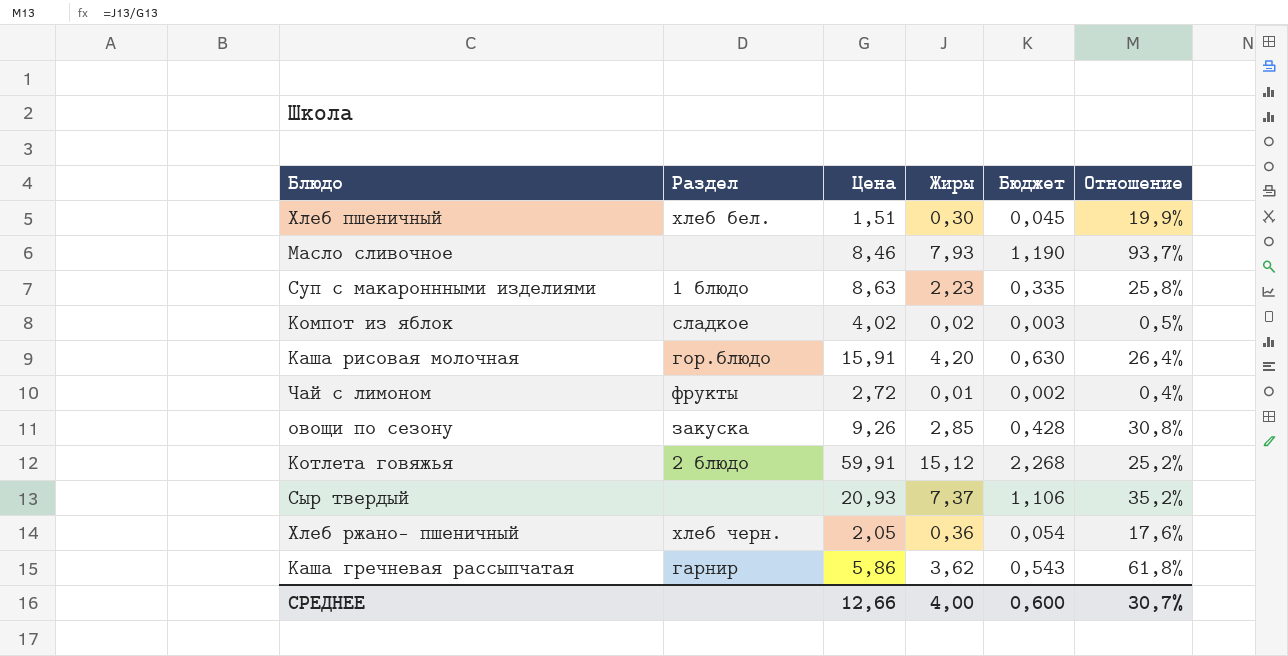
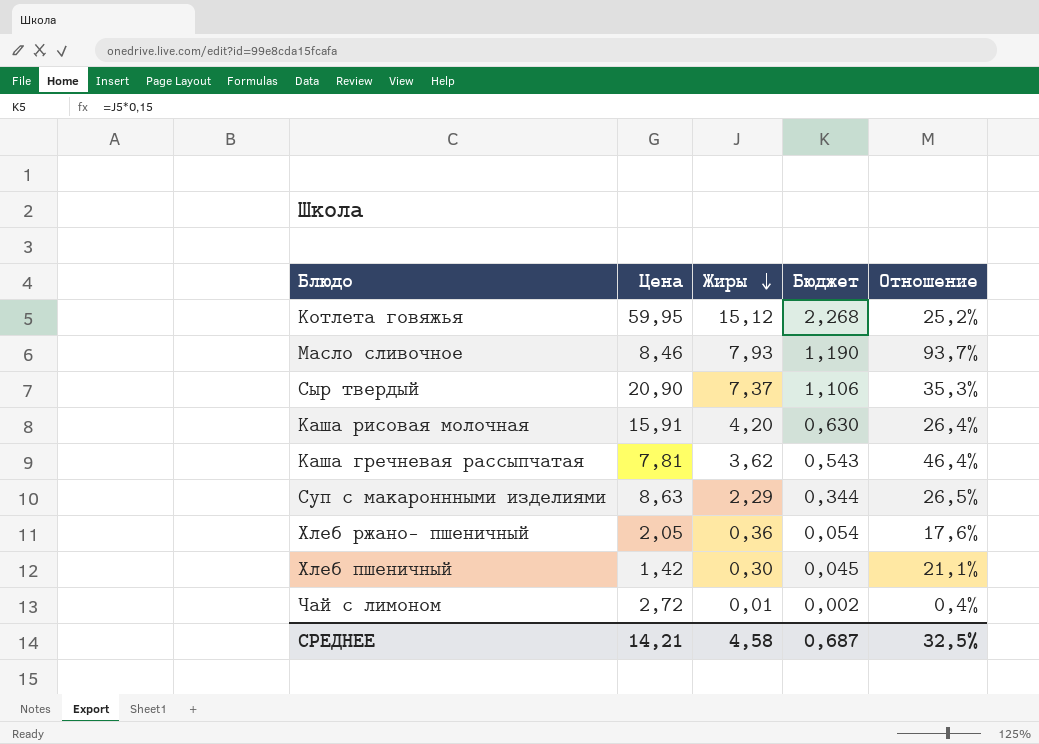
row order: none -> Жиры descending
column Раздел | position: 2 -> none
row Компот из яблок: сладкое | 4,02 | 0,02 | 0,003 | 0,5% -> none
row овощи по сезону: закуска | 9,26 | 2,85 | 0,428 | 30,8% -> none
Котлета говяжья | Цена: 59,91 -> 59,95
Сыр твердый | Цена: 20,93 -> 20,90
Сыр твердый | Отношение: 35,2% -> 35,3%
Каша гречневая рассыпчатая | Цена: 5,86 -> 7,81
Каша гречневая рассыпчатая | Отношение: 61,8% -> 46,4%
Суп с макароннными изделиями | Жиры: 2,23 -> 2,29
Суп с макароннными изделиями | Бюджет: 0,335 -> 0,344
Суп с макароннными изделиями | Отношение: 25,8% -> 26,5%
Хлеб пшеничный | Цена: 1,51 -> 1,42
Хлеб пшеничный | Отношение: 19,9% -> 21,1%
СРЕДНЕЕ | Цена: 12,66 -> 14,21
СРЕДНЕЕ | Жиры: 4,00 -> 4,58
СРЕДНЕЕ | Бюджет: 0,600 -> 0,687
СРЕДНЕЕ | Отношение: 30,7% -> 32,5%

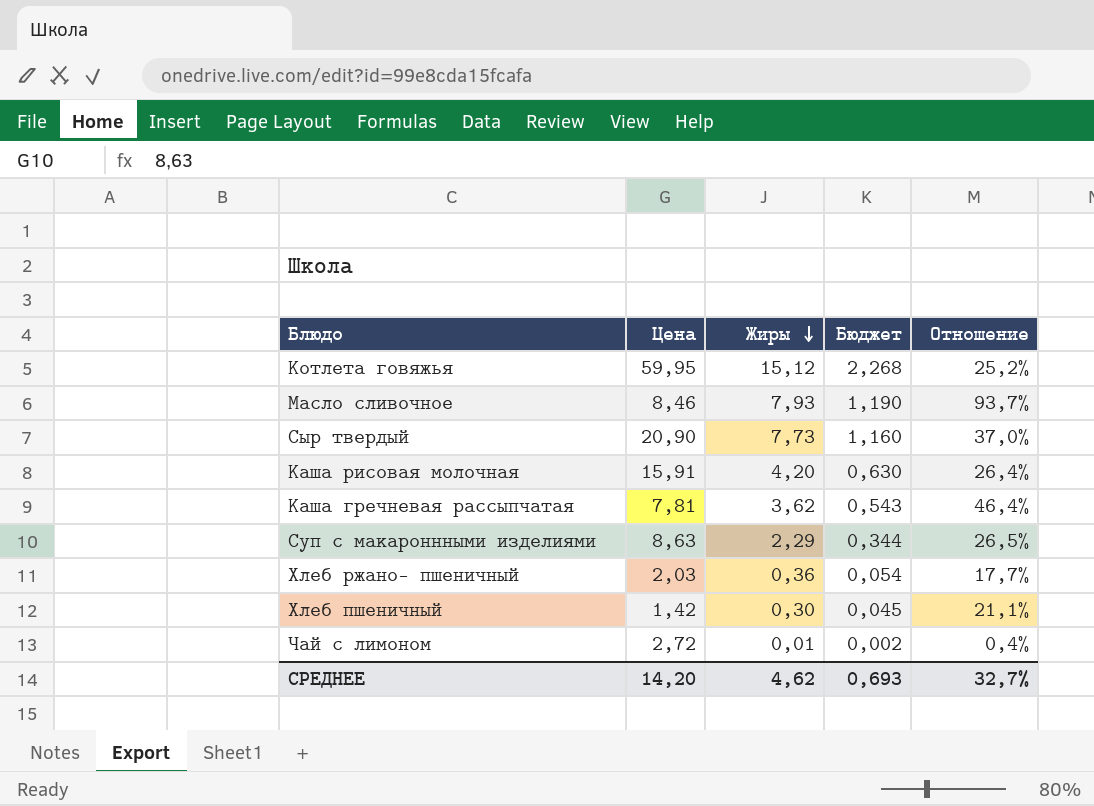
Сыр твердый | Жиры: 7,37 -> 7,73
Сыр твердый | Бюджет: 1,106 -> 1,160
Сыр твердый | Отношение: 35,3% -> 37,0%
Хлеб ржано- пшеничный | Цена: 2,05 -> 2,03
Хлеб ржано- пшеничный | Отношение: 17,6% -> 17,7%
СРЕДНЕЕ | Цена: 14,21 -> 14,20
СРЕДНЕЕ | Жиры: 4,58 -> 4,62
СРЕДНЕЕ | Бюджет: 0,687 -> 0,693
СРЕДНЕЕ | Отношение: 32,5% -> 32,7%

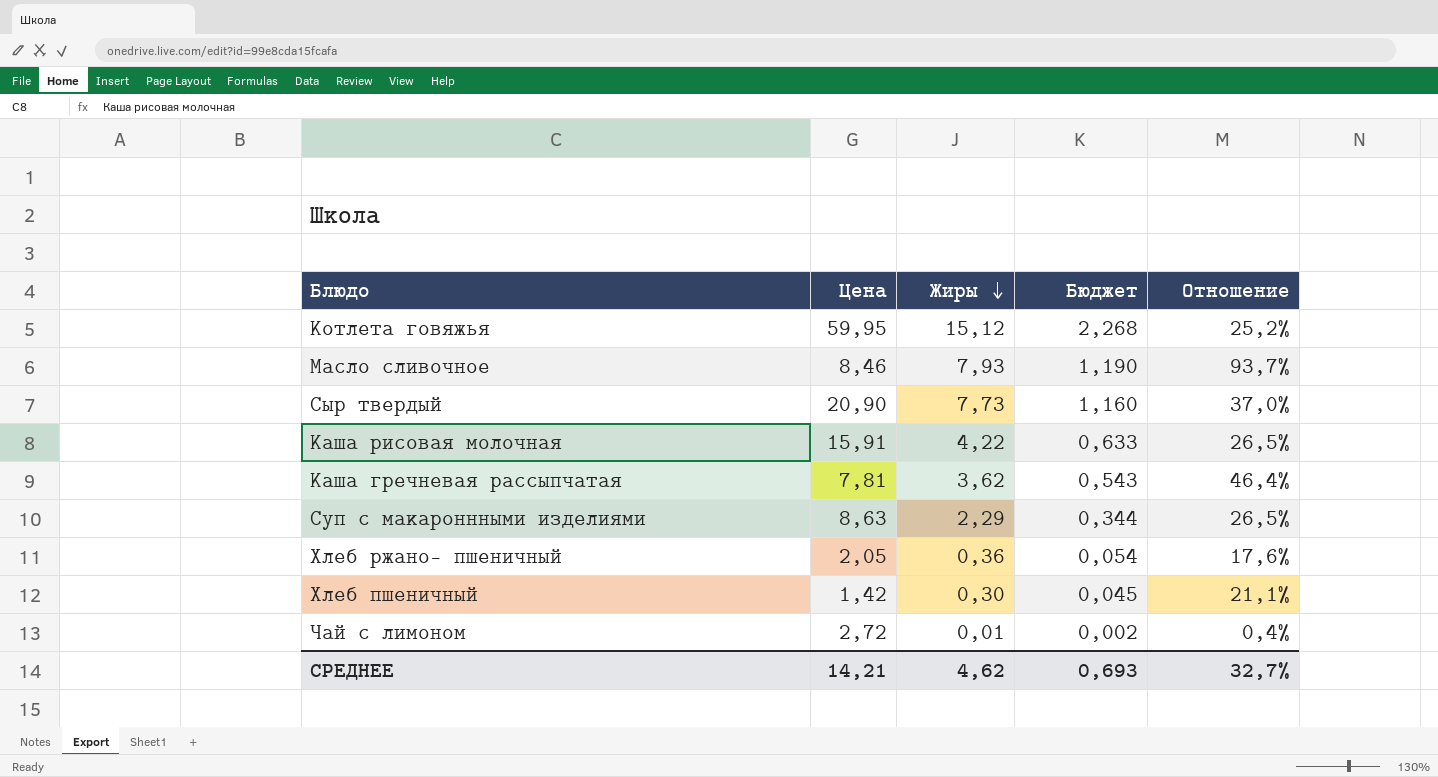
Каша рисовая молочная | Жиры: 4,20 -> 4,22
Каша рисовая молочная | Бюджет: 0,630 -> 0,633
Каша рисовая молочная | Отношение: 26,4% -> 26,5%
Хлеб ржано- пшеничный | Цена: 2,03 -> 2,05
Хлеб ржано- пшеничный | Отношение: 17,7% -> 17,6%
СРЕДНЕЕ | Цена: 14,20 -> 14,21

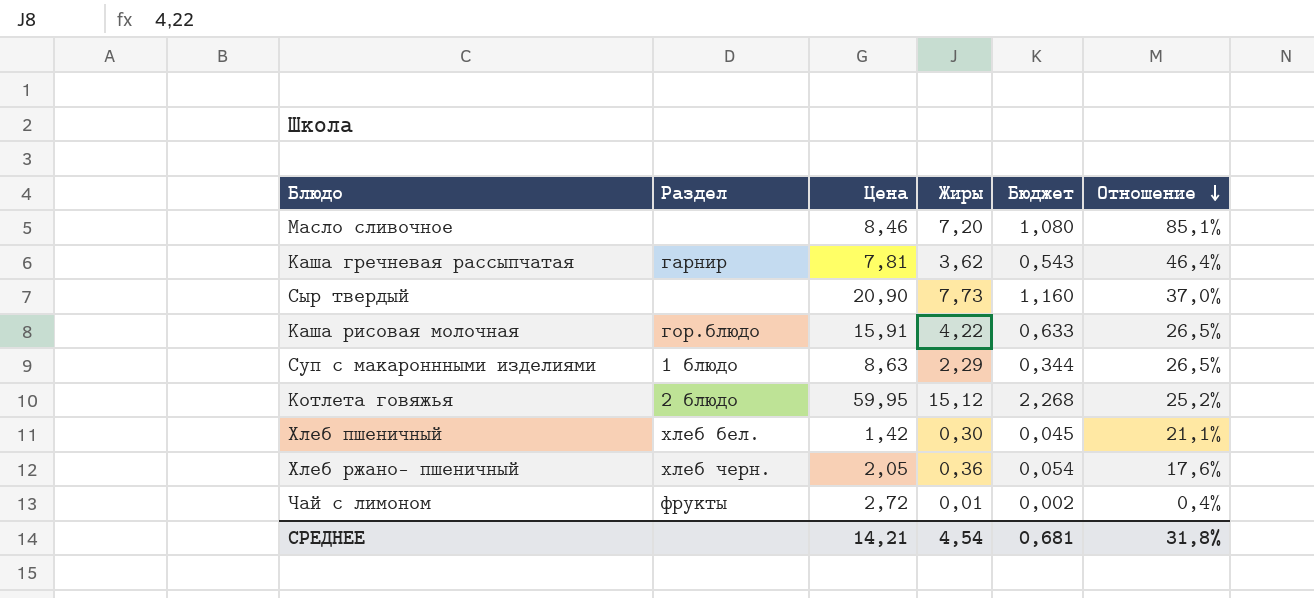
row order: Жиры descending -> Отношение descending
column Раздел | position: none -> 2
Масло сливочное | Жиры: 7,93 -> 7,20
Масло сливочное | Бюджет: 1,190 -> 1,080
Масло сливочное | Отношение: 93,7% -> 85,1%
СРЕДНЕЕ | Жиры: 4,62 -> 4,54
СРЕДНЕЕ | Бюджет: 0,693 -> 0,681
СРЕДНЕЕ | Отношение: 32,7% -> 31,8%

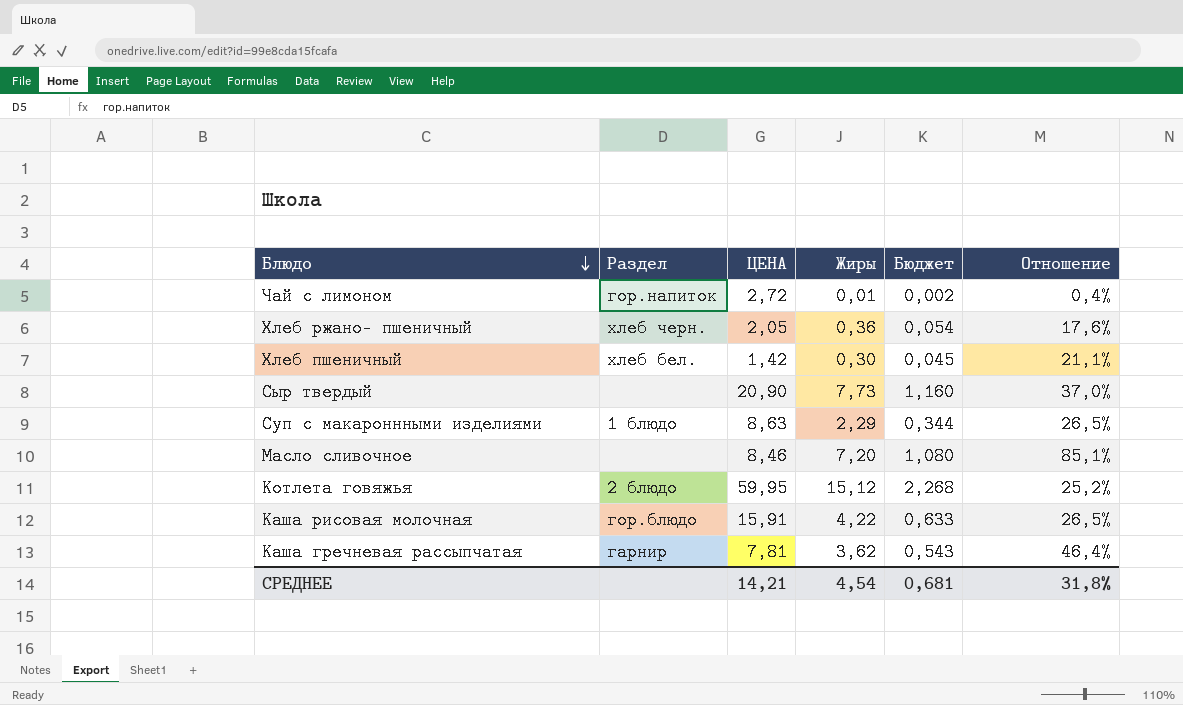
row order: Отношение descending -> Блюдо descending
column name: Цена -> ЦЕНА
Чай с лимоном | Раздел: фрукты -> гор.напиток

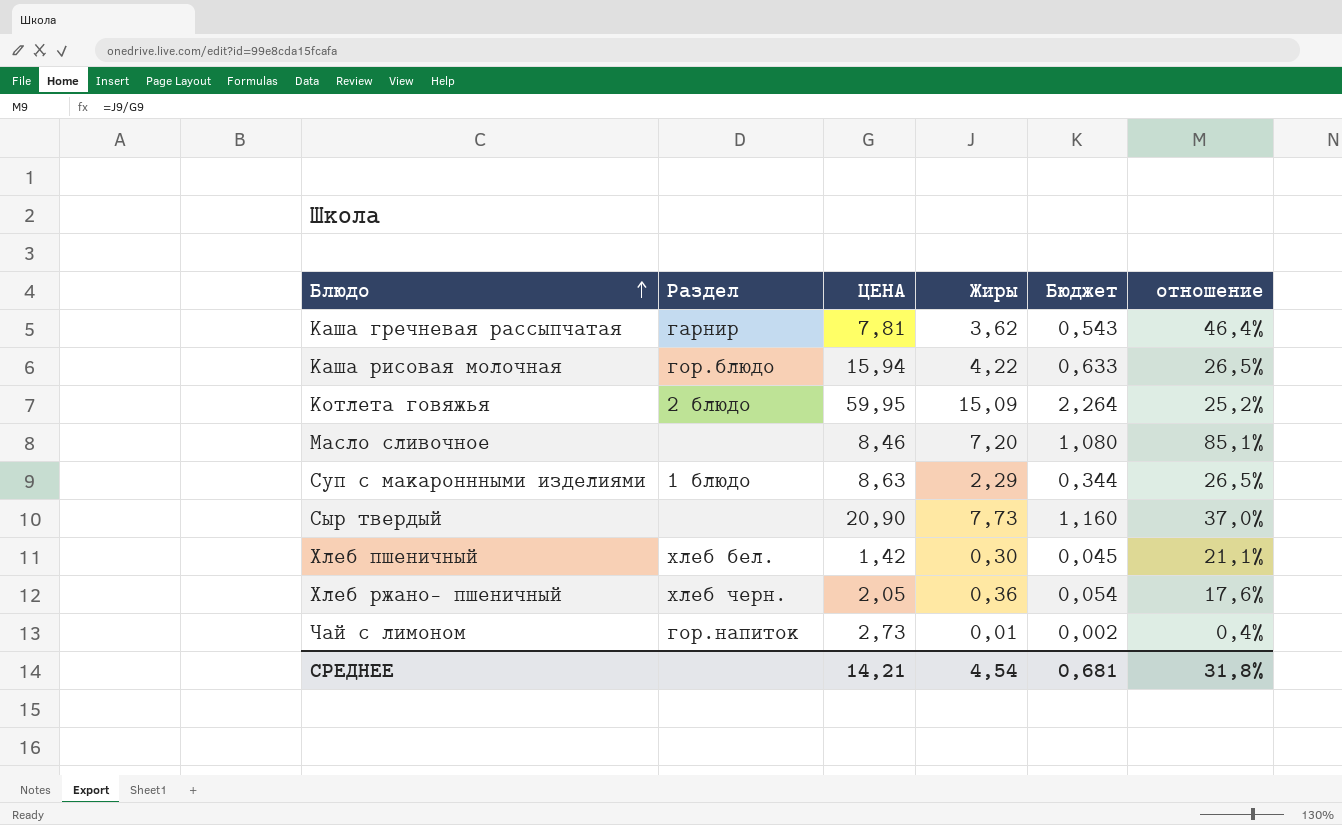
row order: Блюдо descending -> Блюдо ascending
column name: Отношение -> отношение
Каша рисовая молочная | ЦЕНА: 15,91 -> 15,94
Котлета говяжья | Жиры: 15,12 -> 15,09
Котлета говяжья | Бюджет: 2,268 -> 2,264
Чай с лимоном | ЦЕНА: 2,72 -> 2,73

